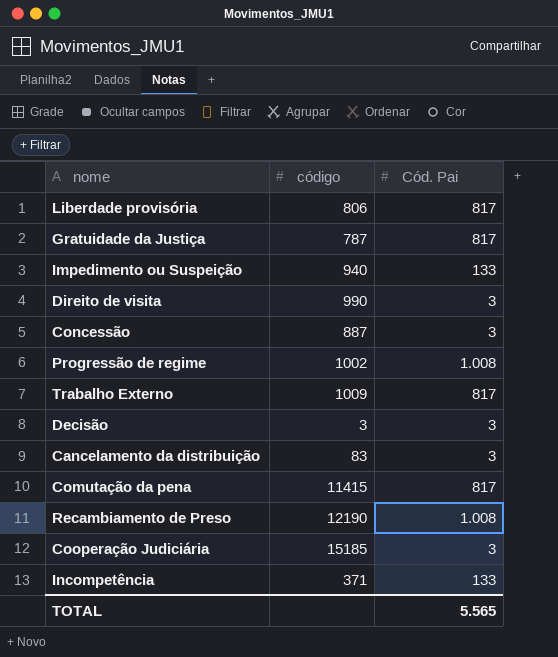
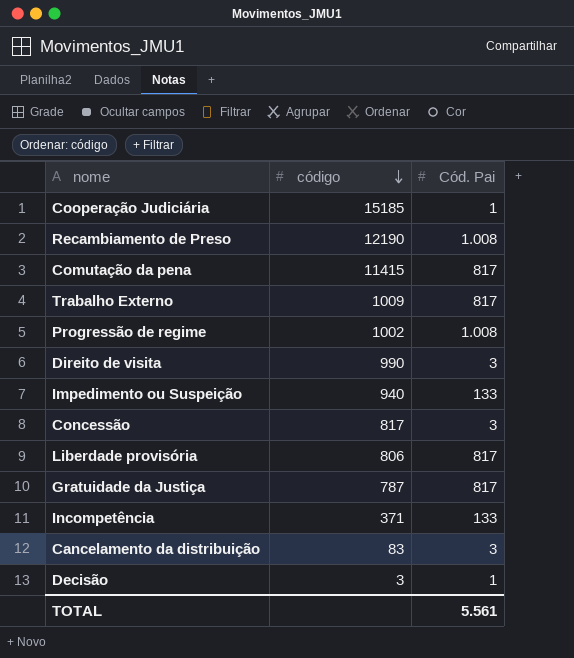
row order: none -> código descending
Cooperação Judiciária | Cód. Pai: 3 -> 1
Concessão | código: 887 -> 817
Decisão | Cód. Pai: 3 -> 1
TOTAL | Cód. Pai: 5.565 -> 5.561

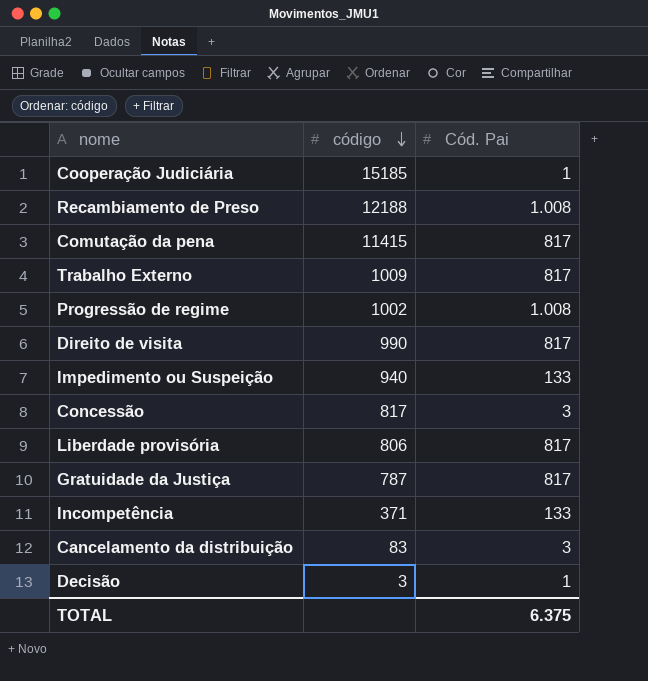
Recambiamento de Preso | código: 12190 -> 12188
Direito de visita | Cód. Pai: 3 -> 817
TOTAL | Cód. Pai: 5.561 -> 6.375

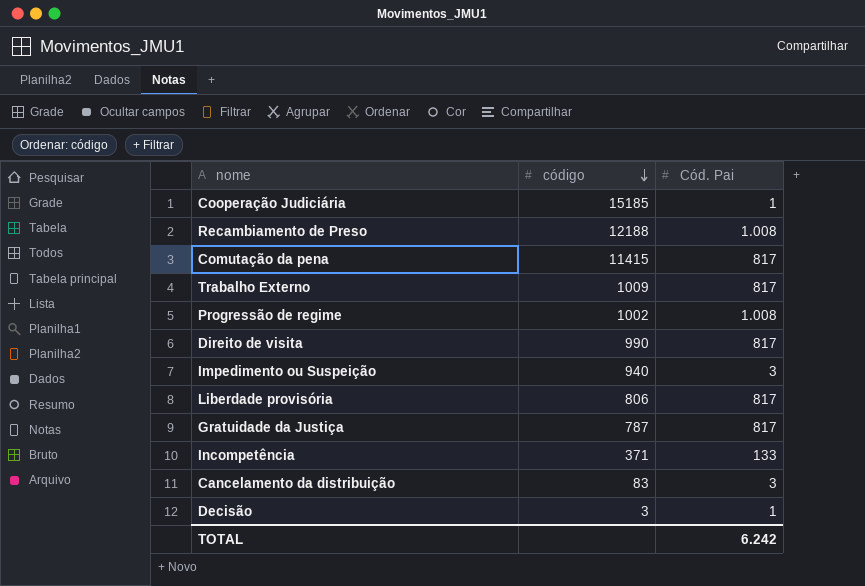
row Concessão: 817 | 3 -> none
Impedimento ou Suspeição | Cód. Pai: 133 -> 3
TOTAL | Cód. Pai: 6.375 -> 6.242

